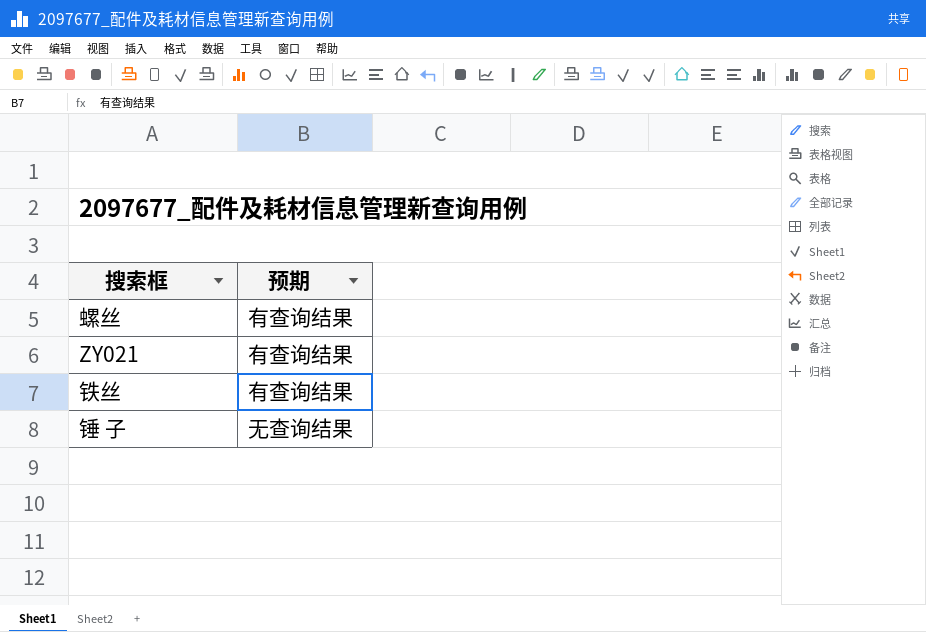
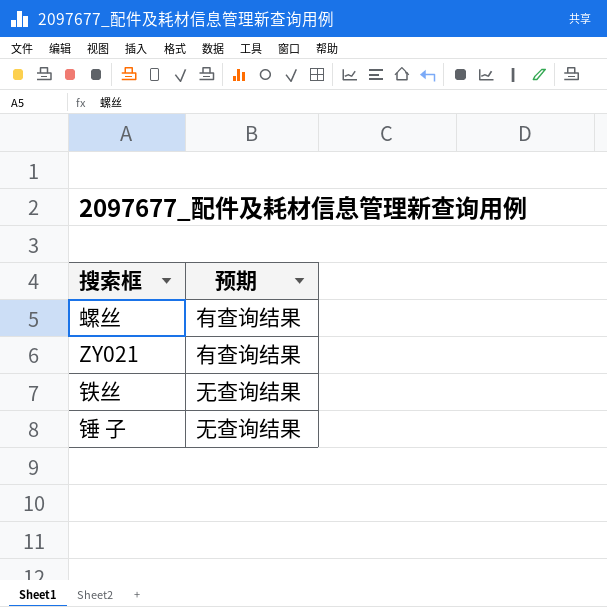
铁丝 | 预期: 有查询结果 -> 无查询结果

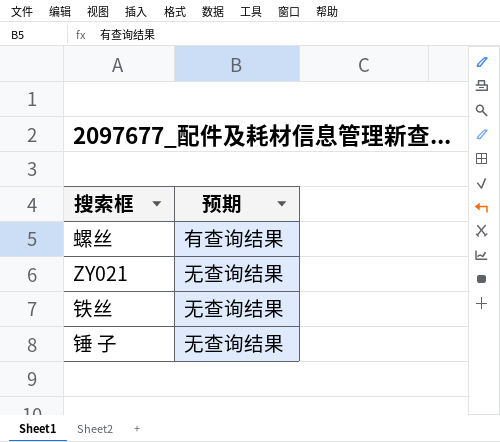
ZY021 | 预期: 有查询结果 -> 无查询结果

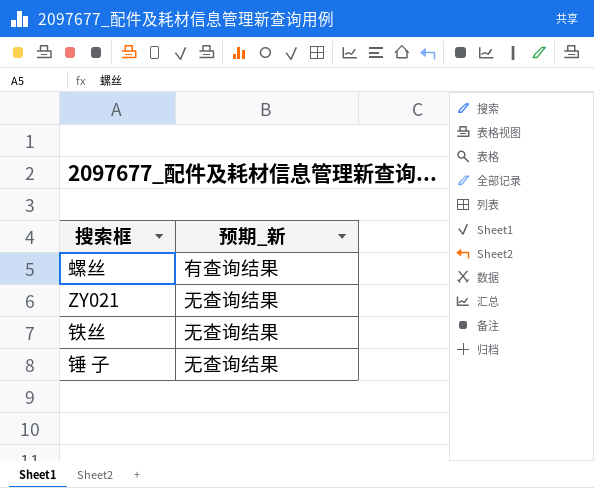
column name: 预期 -> 预期_新

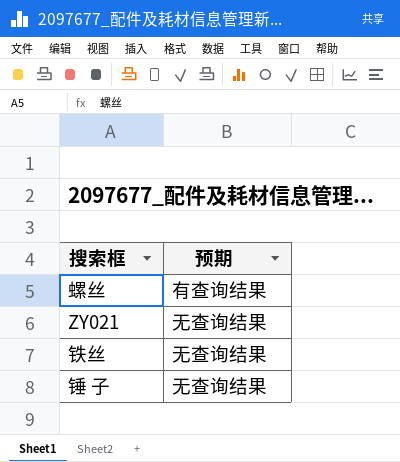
column name: 预期_新 -> 预期

